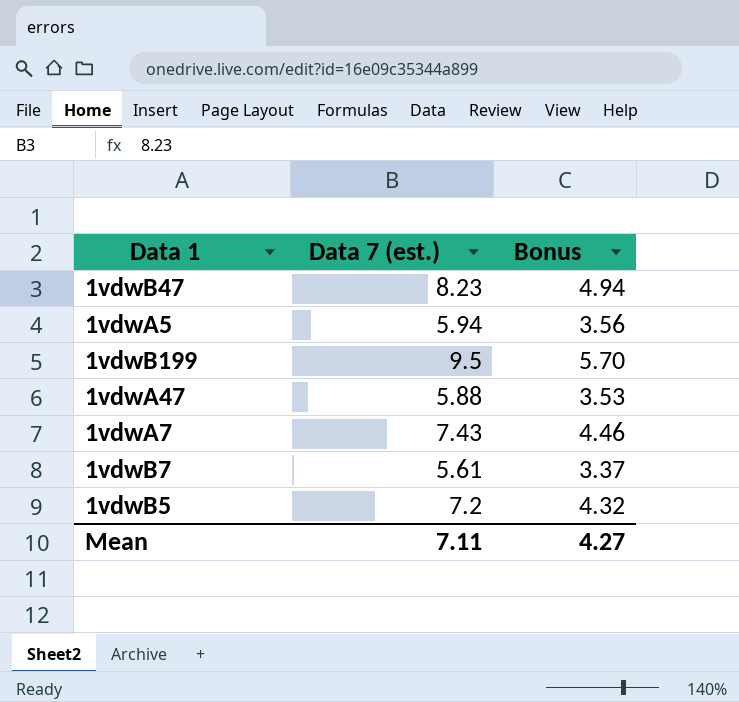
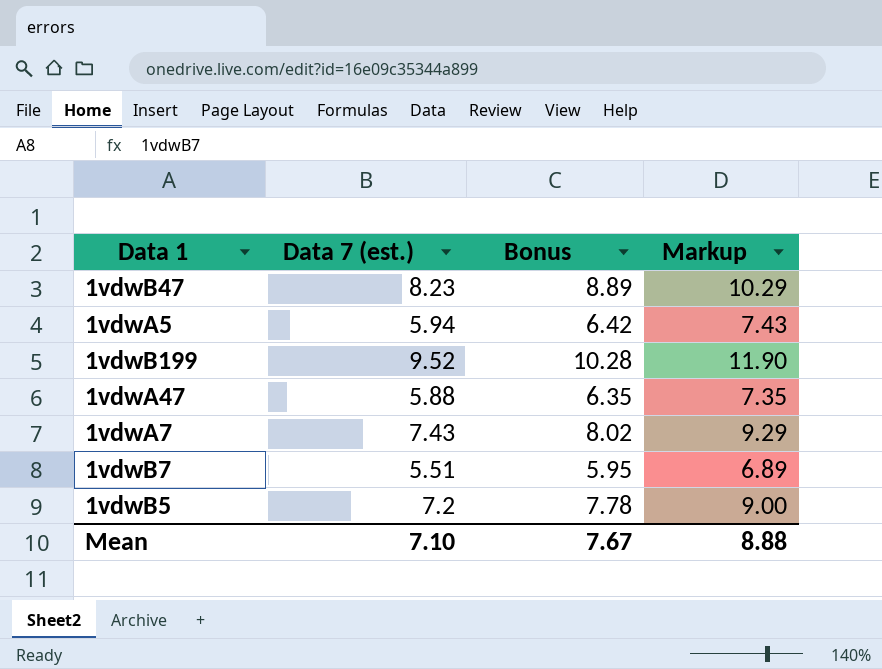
column Bonus | formula: [Data 7 (est.)] * 0.6 -> [Data 7 (est.)] * 1.08
column Markup | formula: none -> [Data 7 (est.)] * 1.25
1vdwB199 | Data 7 (est.): 9.5 -> 9.52
1vdwB7 | Data 7 (est.): 5.61 -> 5.51
Mean | Data 7 (est.): 7.11 -> 7.10
Mean | Bonus: 4.27 -> 7.67

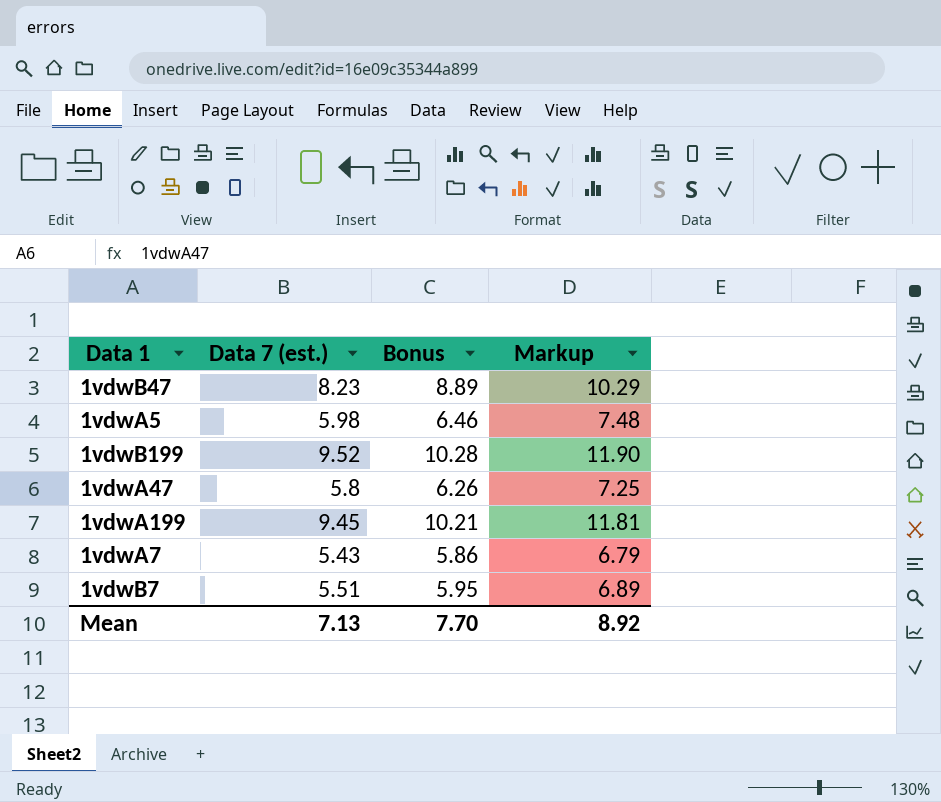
row 1vdwB5: 7.2 | 7.78 | 9.00 -> none
1vdwA5 | Data 7 (est.): 5.94 -> 5.98
1vdwA5 | Bonus: 6.42 -> 6.46
1vdwA5 | Markup: 7.43 -> 7.48
1vdwA47 | Data 7 (est.): 5.88 -> 5.8
1vdwA47 | Bonus: 6.35 -> 6.26
1vdwA47 | Markup: 7.35 -> 7.25
row 1vdwA199: none -> 9.45 | 10.21 | 11.81
1vdwA7 | Data 7 (est.): 7.43 -> 5.43
1vdwA7 | Bonus: 8.02 -> 5.86
1vdwA7 | Markup: 9.29 -> 6.79
Mean | Data 7 (est.): 7.10 -> 7.13
Mean | Bonus: 7.67 -> 7.70
Mean | Markup: 8.88 -> 8.92

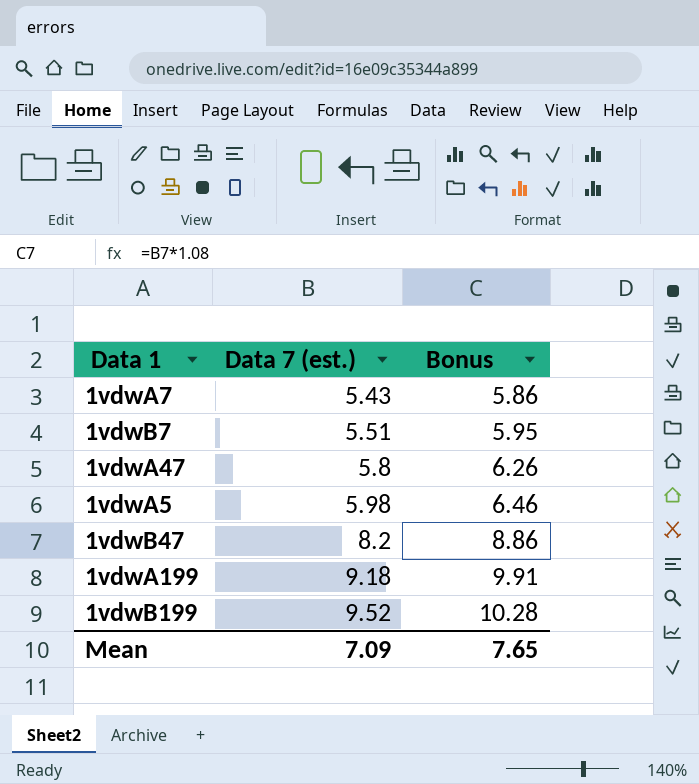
row order: none -> Data 7 (est.) ascending
column Markup | formula: [Data 7 (est.)] * 1.25 -> none
1vdwB47 | Data 7 (est.): 8.23 -> 8.2
1vdwB47 | Bonus: 8.89 -> 8.86
1vdwA199 | Data 7 (est.): 9.45 -> 9.18
1vdwA199 | Bonus: 10.21 -> 9.91
Mean | Data 7 (est.): 7.13 -> 7.09
Mean | Bonus: 7.70 -> 7.65

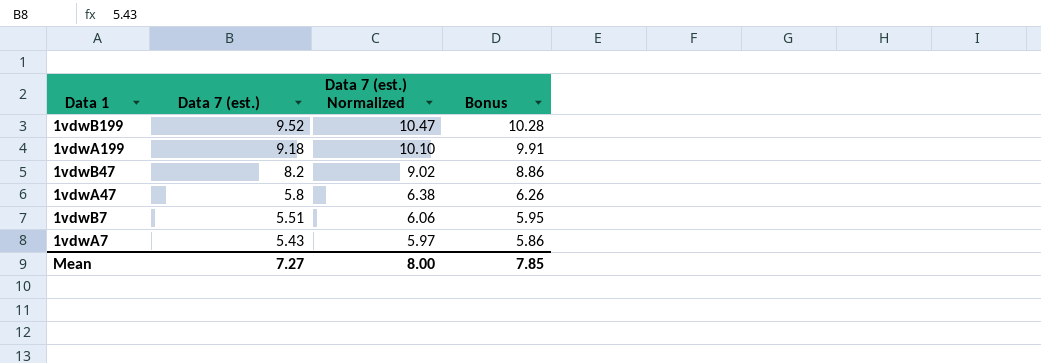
row order: Data 7 (est.) ascending -> Data 7 (est.) descending
column Data 7 (est.) Normalized | formula: none -> [Data 7 (est.)] * 1.1
row 1vdwA5: 5.98 | 6.46 -> none
Mean | Data 7 (est.): 7.09 -> 7.27
Mean | Bonus: 7.65 -> 7.85

